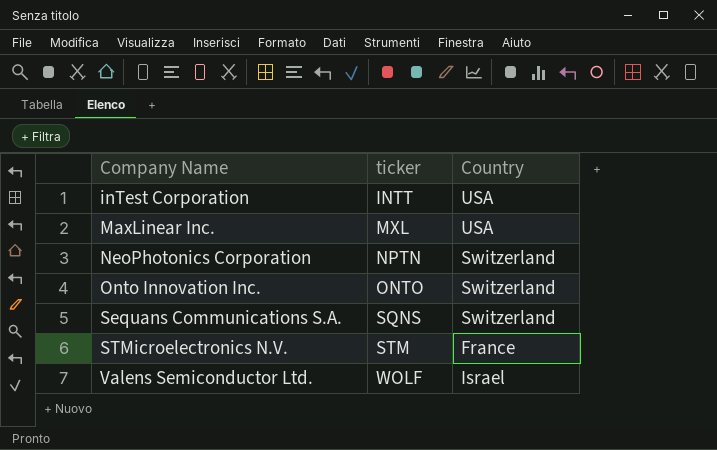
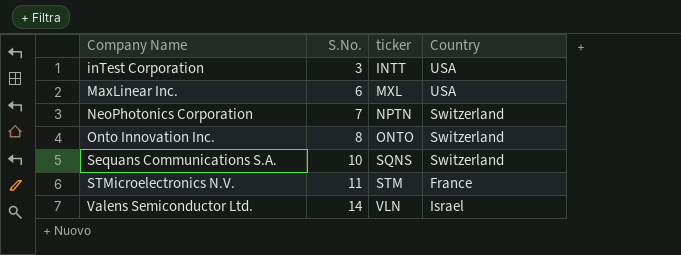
column S.No. | position: none -> 2
Valens Semiconductor Ltd. | ticker: WOLF -> VLN

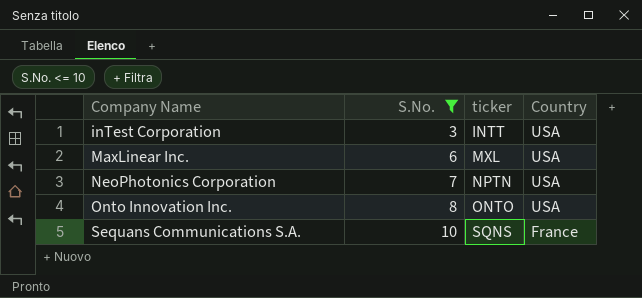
filter: none -> S.No. <= 10
NeoPhotonics Corporation | Country: Switzerland -> USA
Onto Innovation Inc. | Country: Switzerland -> USA
Sequans Communications S.A. | Country: Switzerland -> France

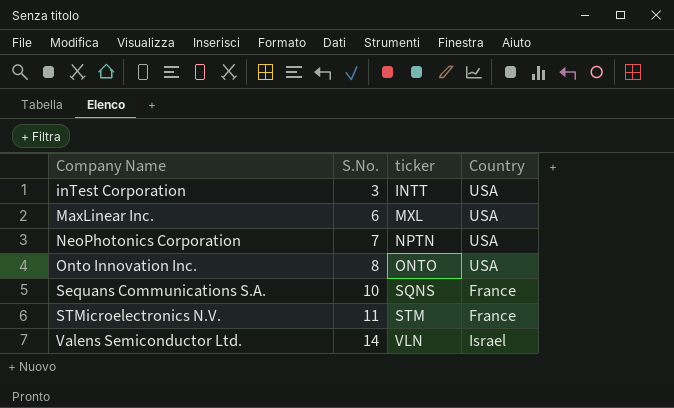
filter: S.No. <= 10 -> none

